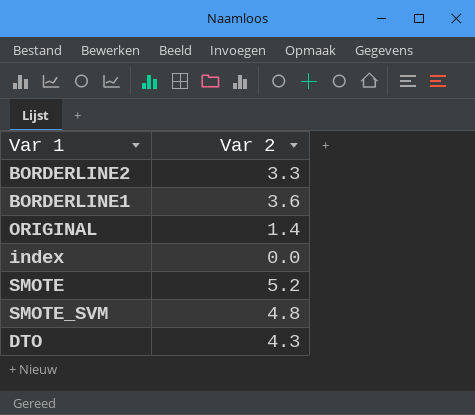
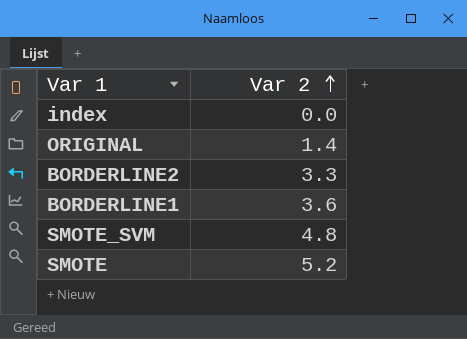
row order: none -> Var 2 ascending
row DTO: 4.3 -> none

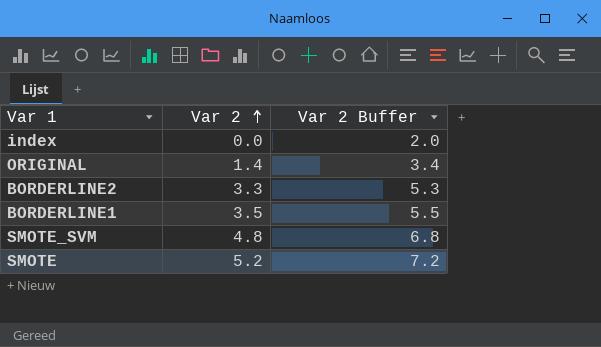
column Var 2 Buffer | formula: none -> [Var 2] + 2
BORDERLINE1 | Var 2: 3.6 -> 3.5

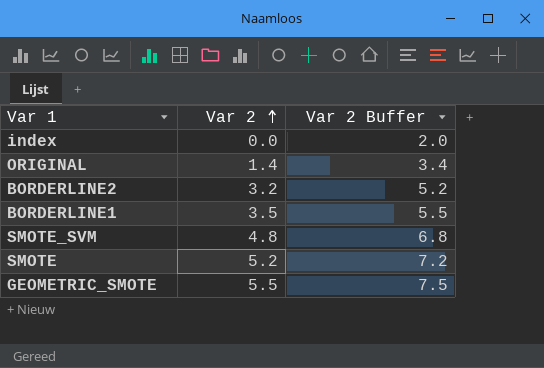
BORDERLINE2 | Var 2: 3.3 -> 3.2
BORDERLINE2 | Var 2 Buffer: 5.3 -> 5.2
row GEOMETRIC_SMOTE: none -> 5.5 | 7.5

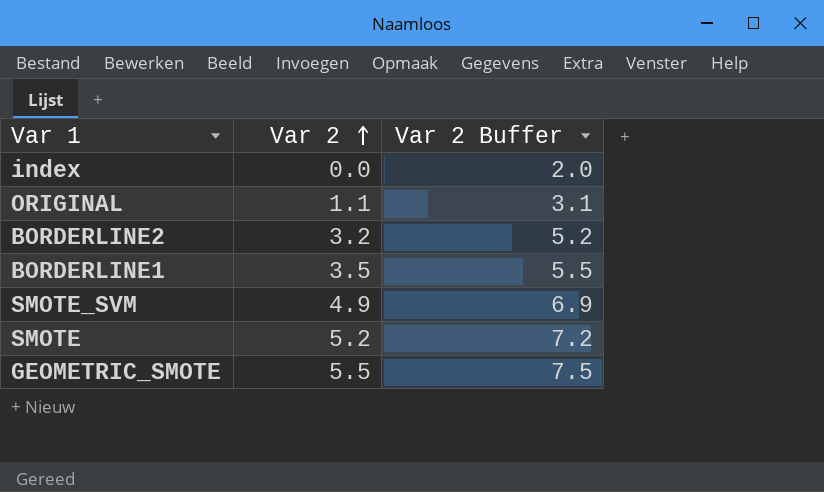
ORIGINAL | Var 2: 1.4 -> 1.1
ORIGINAL | Var 2 Buffer: 3.4 -> 3.1
SMOTE_SVM | Var 2: 4.8 -> 4.9
SMOTE_SVM | Var 2 Buffer: 6.8 -> 6.9

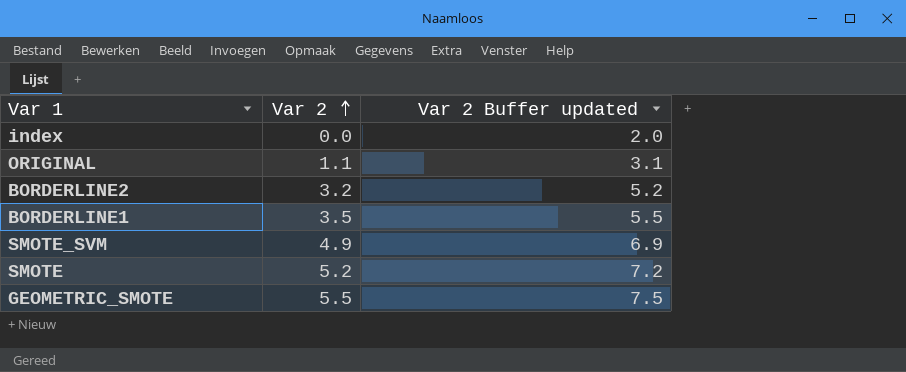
column name: Var 2 Buffer -> Var 2 Buffer updated

